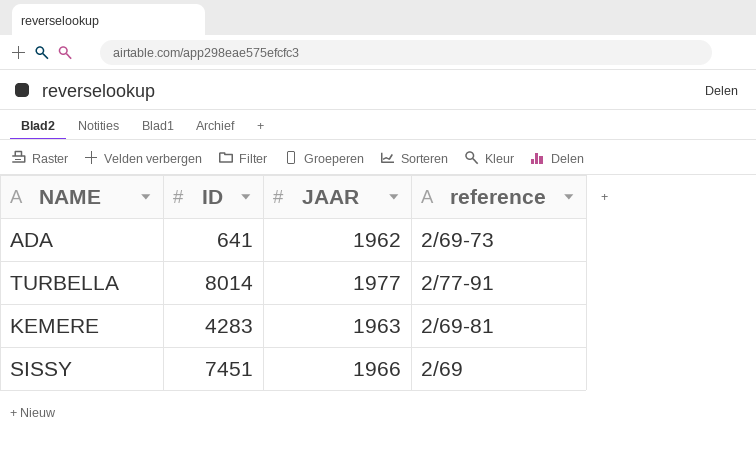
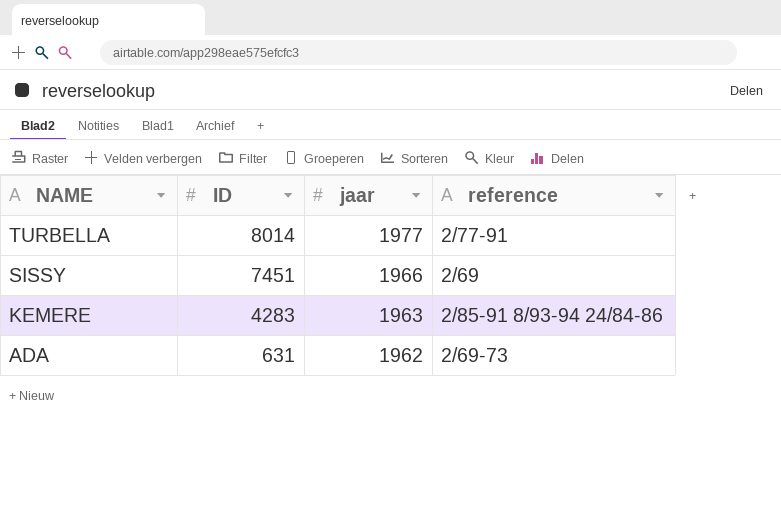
row order: none -> NAME descending
column name: JAAR -> jaar
KEMERE | reference: 2/69-81 -> 2/85-91 8/93-94 24/84-86
ADA | ID: 641 -> 631

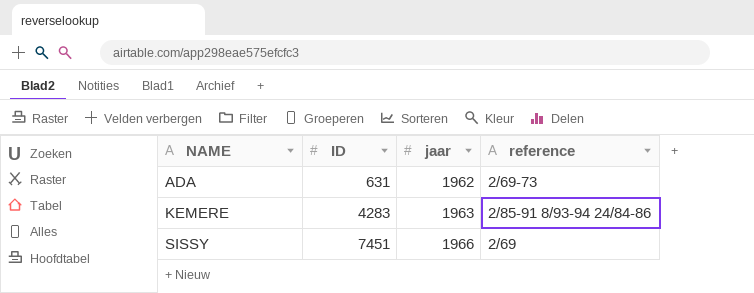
row order: NAME descending -> NAME ascending
row TURBELLA: 8014 | 1977 | 2/77-91 -> none

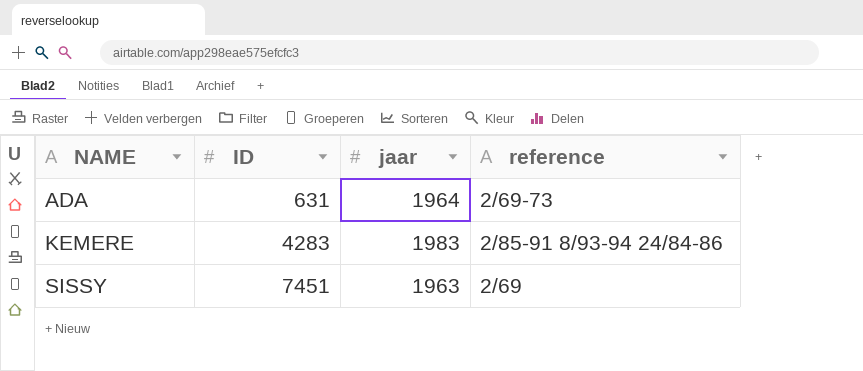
ADA | jaar: 1962 -> 1964
KEMERE | jaar: 1963 -> 1983
SISSY | jaar: 1966 -> 1963

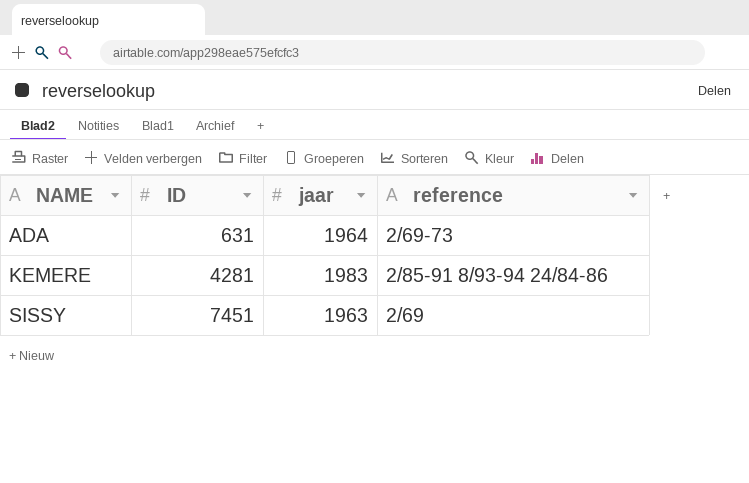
KEMERE | ID: 4283 -> 4281

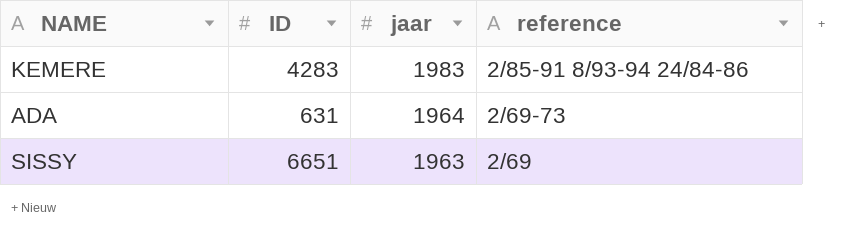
row order: NAME ascending -> jaar descending
KEMERE | ID: 4281 -> 4283
SISSY | ID: 7451 -> 6651

